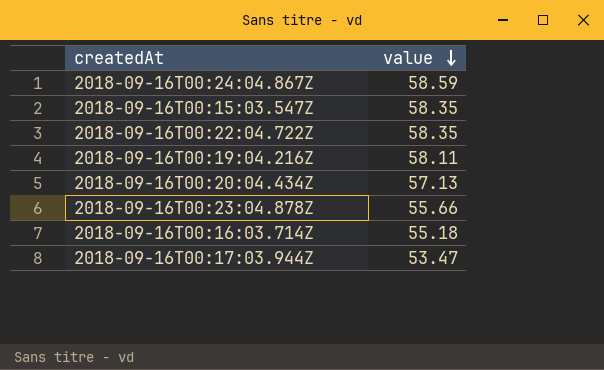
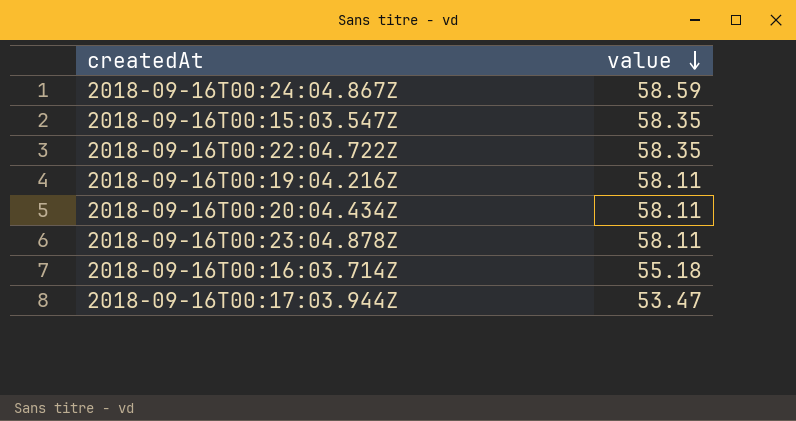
2018-09-16T00:20:04.434Z | value: 57.13 -> 58.11
2018-09-16T00:23:04.878Z | value: 55.66 -> 58.11

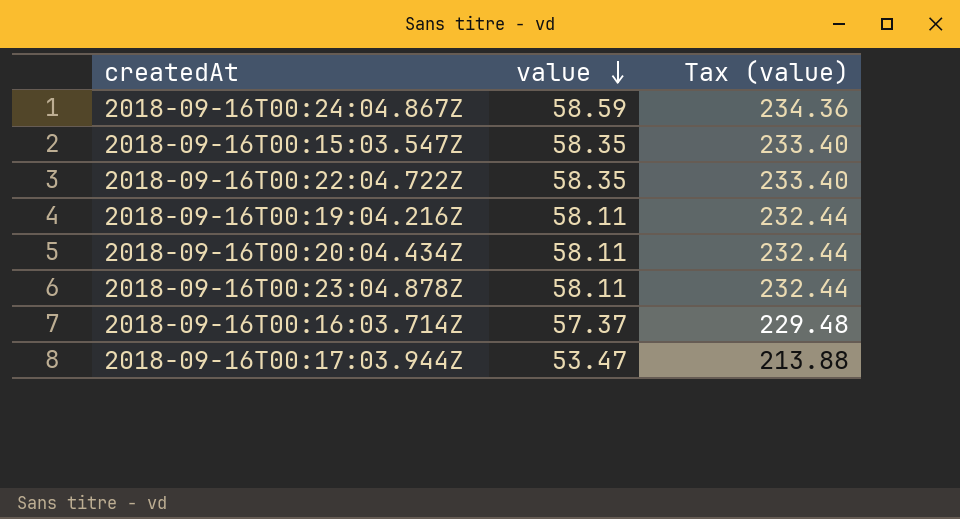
column Tax (value) | formula: none -> [value] * 4
2018-09-16T00:16:03.714Z | value: 55.18 -> 57.37

